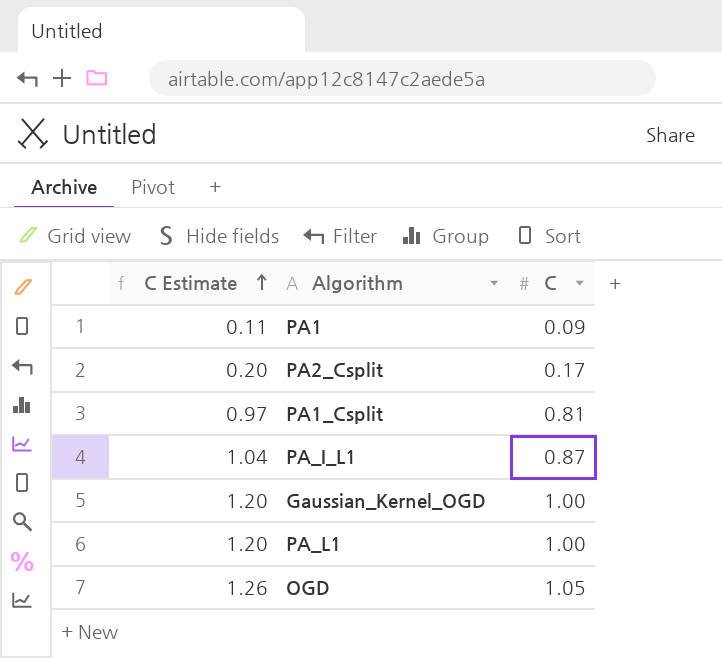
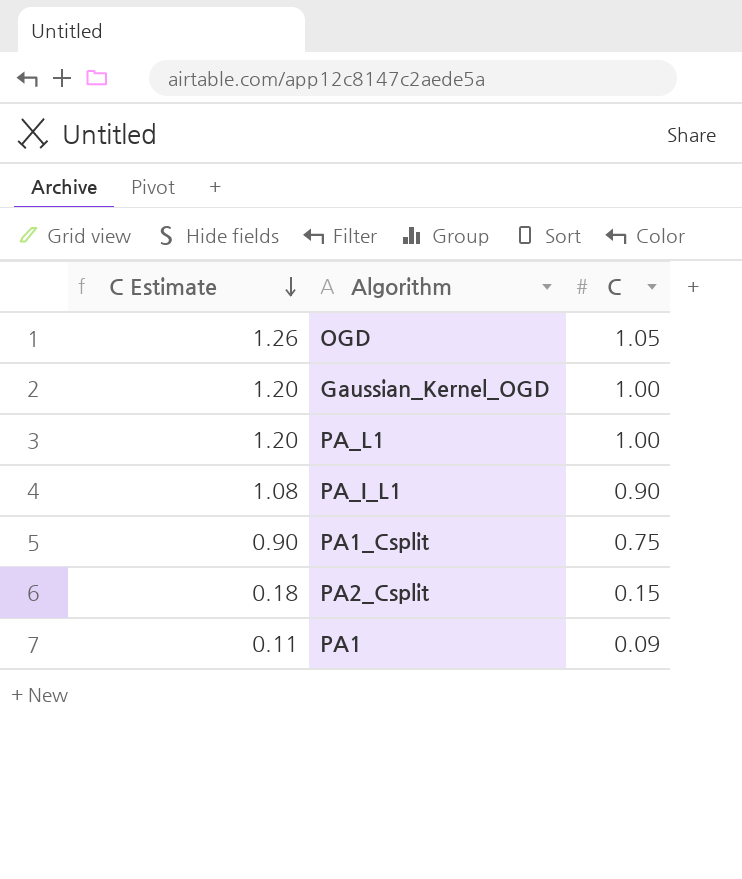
row order: C Estimate ascending -> C Estimate descending
PA_I_L1 | C Estimate: 1.04 -> 1.08
PA_I_L1 | C: 0.87 -> 0.90
PA1_Csplit | C Estimate: 0.97 -> 0.90
PA1_Csplit | C: 0.81 -> 0.75
PA2_Csplit | C Estimate: 0.20 -> 0.18
PA2_Csplit | C: 0.17 -> 0.15

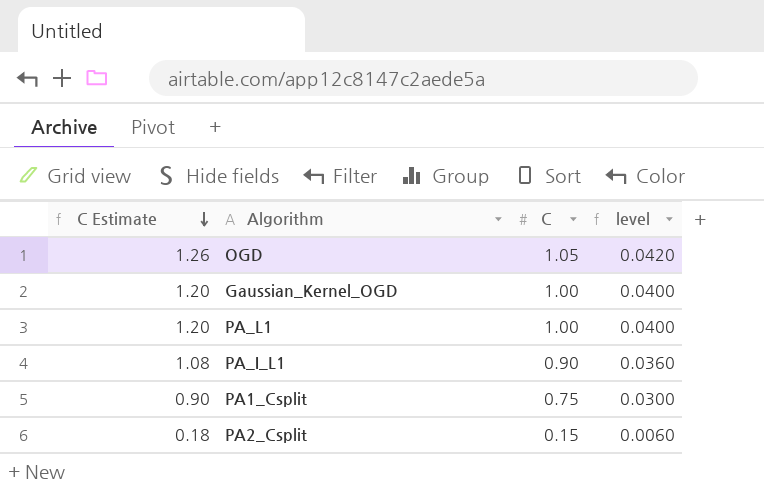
column level | formula: none -> [C] * 0.04
row PA1: 0.11 | 0.09 -> none

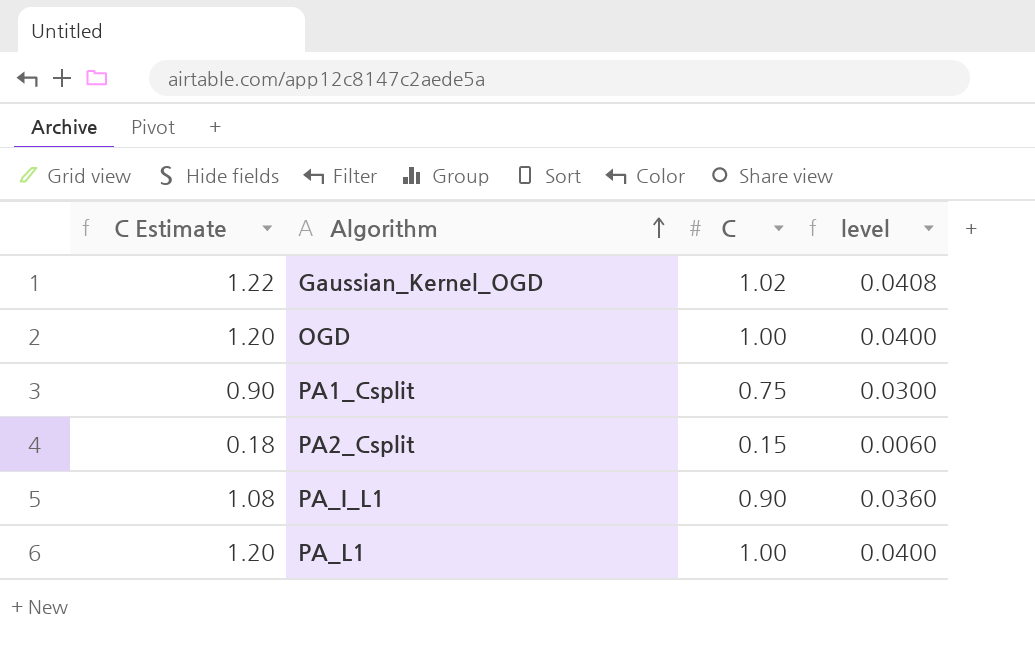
row order: C Estimate descending -> Algorithm ascending
Gaussian_Kernel_OGD | C Estimate: 1.20 -> 1.22
Gaussian_Kernel_OGD | C: 1.00 -> 1.02
Gaussian_Kernel_OGD | level: 0.0400 -> 0.0408
OGD | C Estimate: 1.26 -> 1.20
OGD | C: 1.05 -> 1.00
OGD | level: 0.0420 -> 0.0400

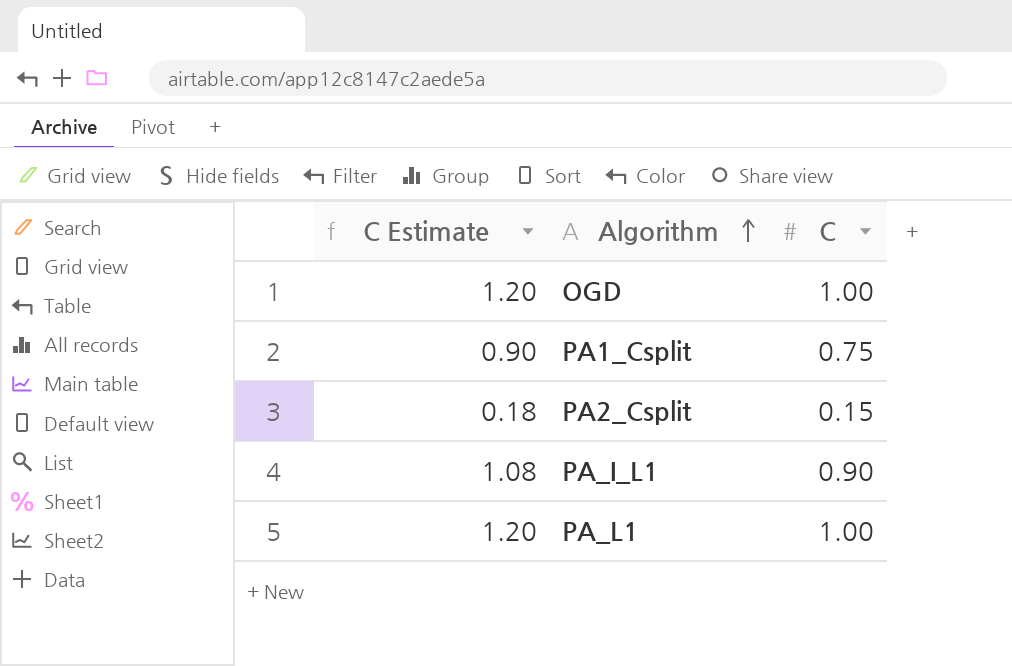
column level | formula: [C] * 0.04 -> none
row Gaussian_Kernel_OGD: 1.22 | 1.02 | 0.0408 -> none

